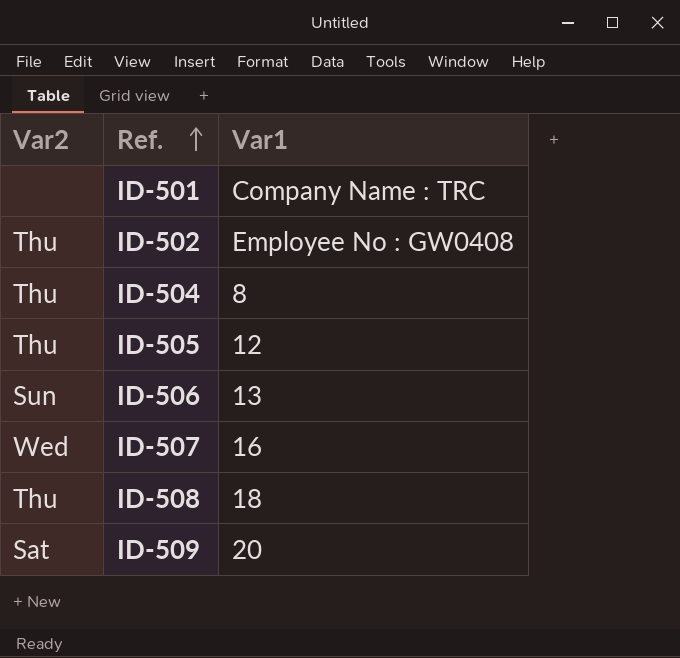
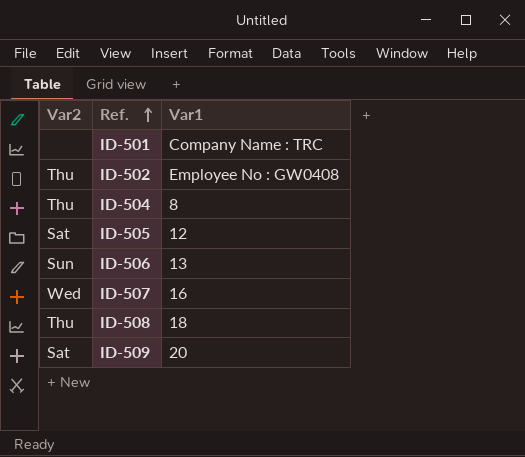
ID-505 | Var2: Thu -> Sat

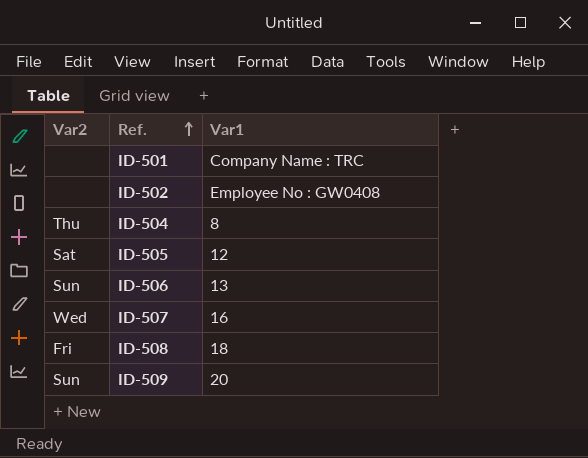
ID-502 | Var2: Thu -> none
ID-508 | Var2: Thu -> Fri
ID-509 | Var2: Sat -> Sun

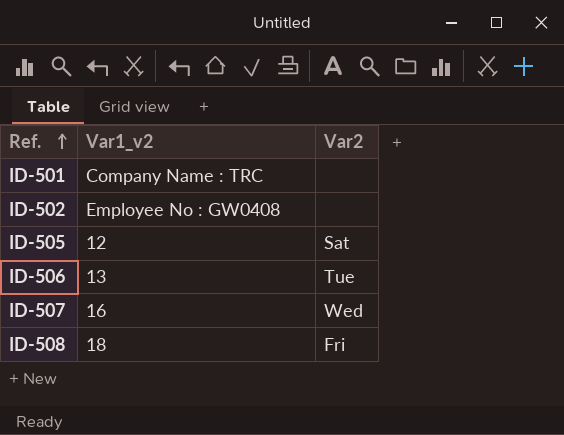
column name: Var1 -> Var1_v2
column Var2 | position: 1 -> 3
row ID-504: Thu | 8 -> none
row ID-509: Sun | 20 -> none
ID-506 | Var2: Sun -> Tue

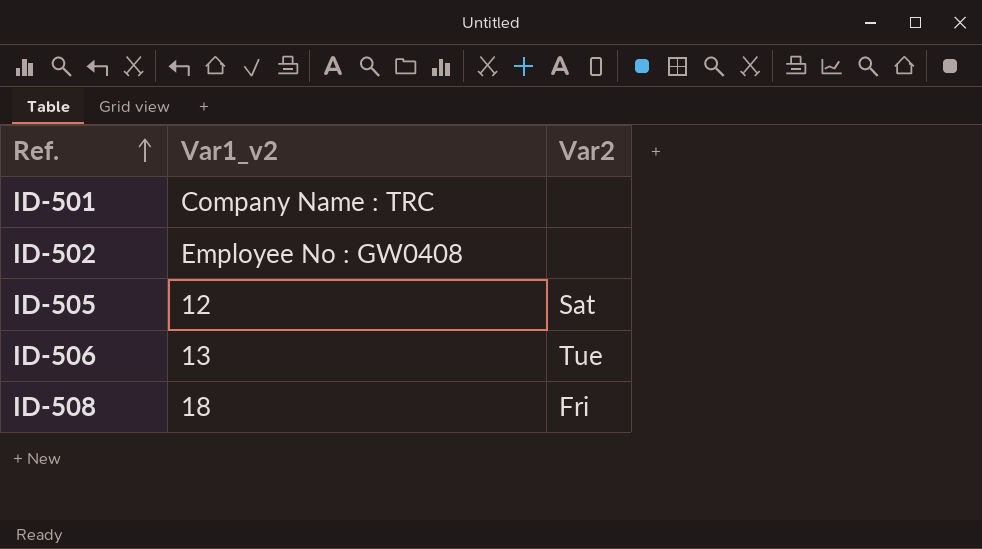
row ID-507: 16 | Wed -> none

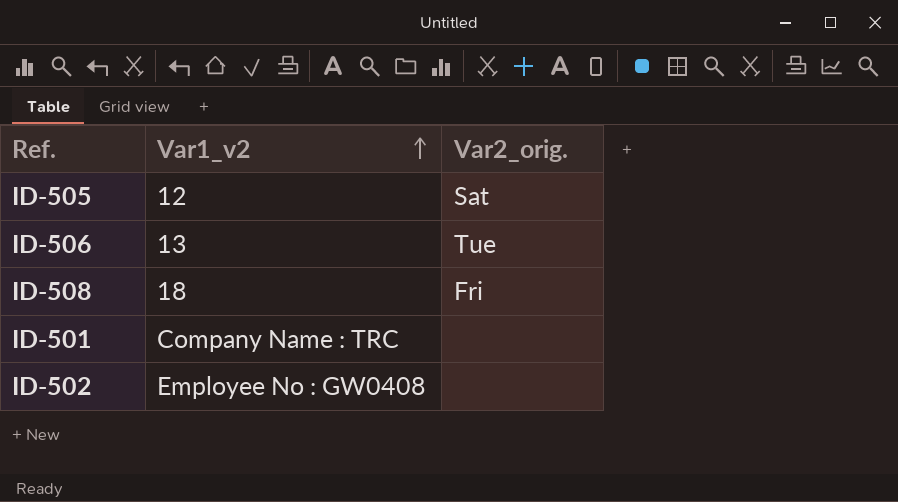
row order: Ref. ascending -> Var1_v2 ascending
column name: Var2 -> Var2_orig.

